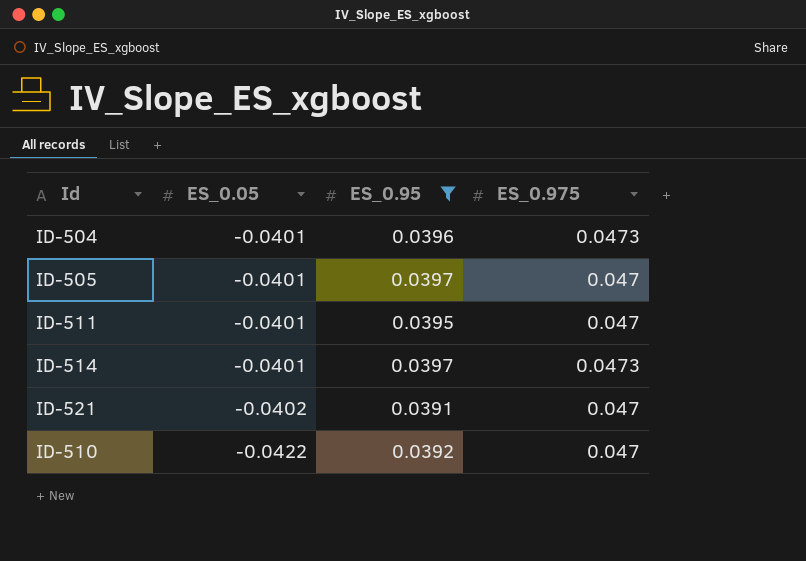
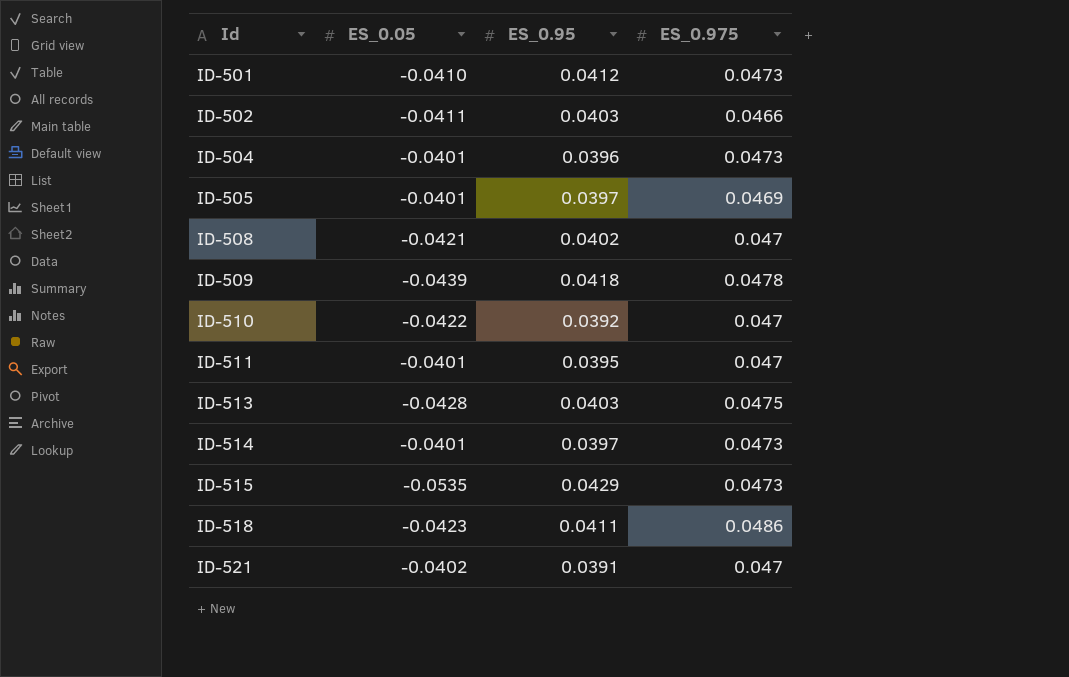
filter: ES_0.95 <= 0.0397 -> none
row order: ES_0.05 descending -> Id ascending
ID-505 | ES_0.975: 0.047 -> 0.0469

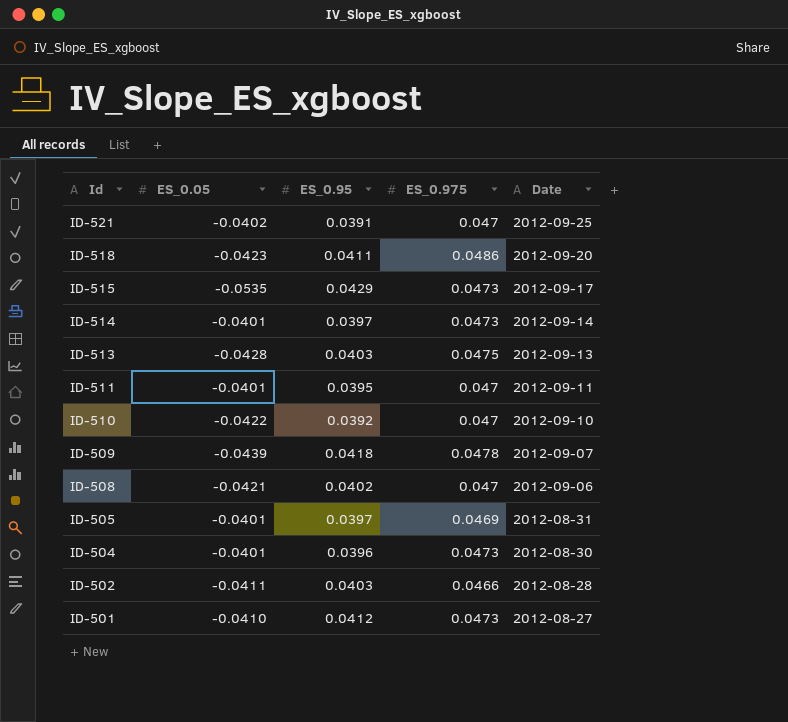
row order: Id ascending -> Id descending
column Date | position: none -> 5

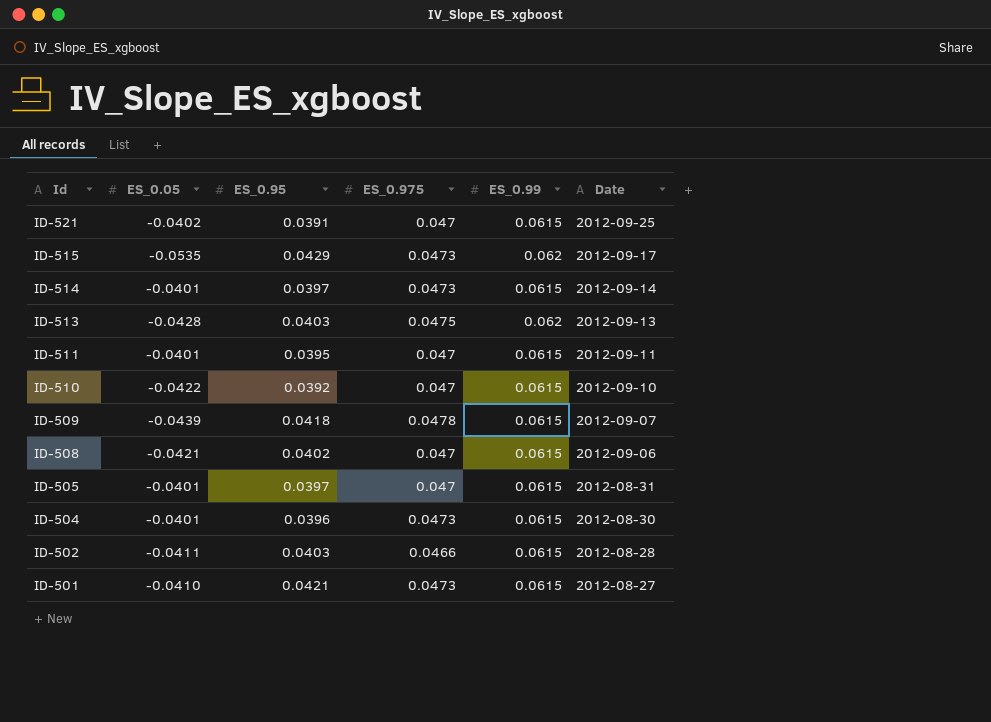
column ES_0.99 | position: none -> 5
row ID-518: -0.0423 | 0.0411 | 0.0486 | 2012-09-20 -> none
ID-505 | ES_0.975: 0.0469 -> 0.047
ID-501 | ES_0.95: 0.0412 -> 0.0421

